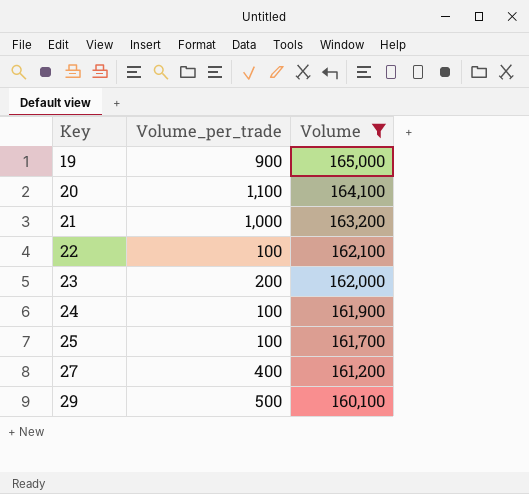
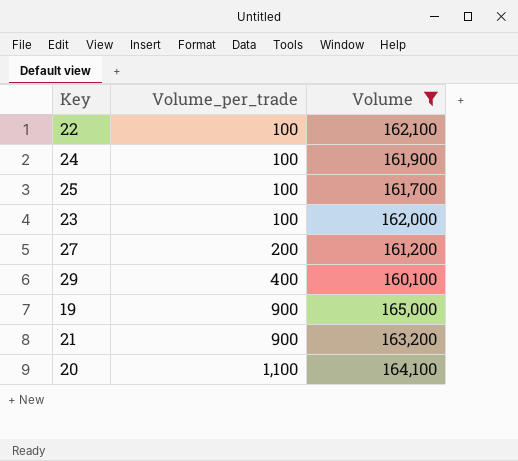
row order: Key ascending -> Volume_per_trade ascending
23 | Volume_per_trade: 200 -> 100
27 | Volume_per_trade: 400 -> 200
29 | Volume_per_trade: 500 -> 400
21 | Volume_per_trade: 1,000 -> 900

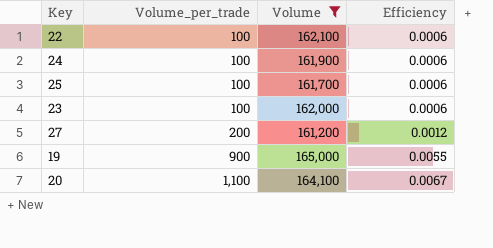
column Efficiency | formula: none -> [Volume_per_trade] / [Volume]
row 29: 400 | 160,100 -> none
row 21: 900 | 163,200 -> none

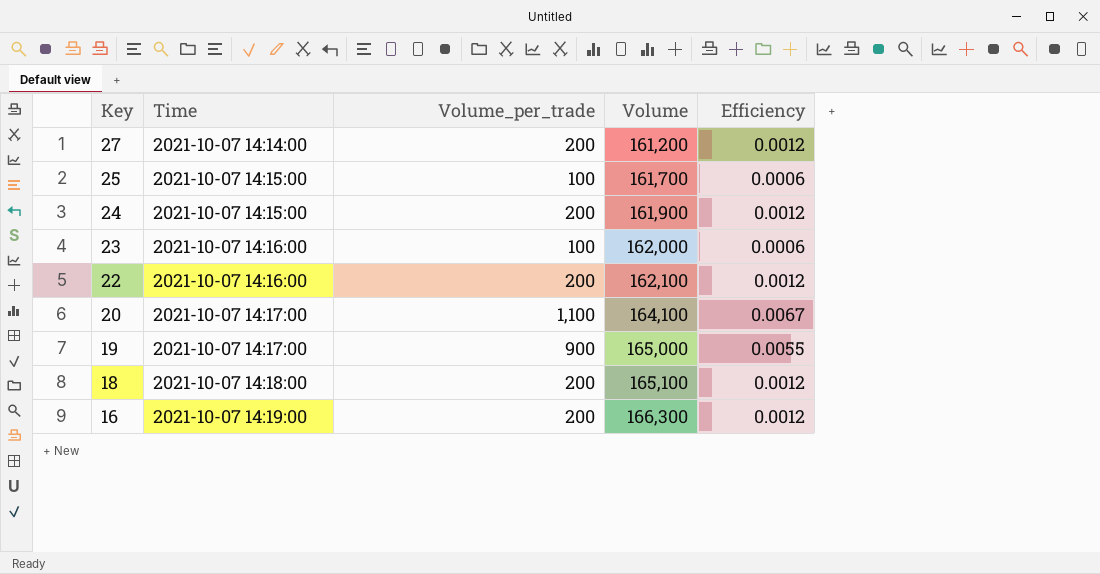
filter: Volume <= 165,000 -> none
row order: Volume_per_trade ascending -> Key descending
column Time | position: none -> 2
24 | Volume_per_trade: 100 -> 200
24 | Efficiency: 0.0006 -> 0.0012
22 | Volume_per_trade: 100 -> 200
22 | Efficiency: 0.0006 -> 0.0012

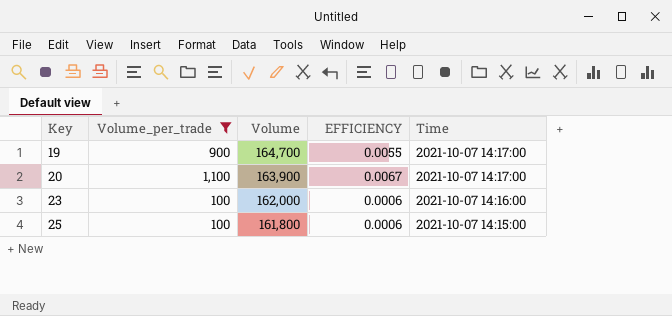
filter: none -> Volume_per_trade != 200
row order: Key descending -> Key ascending
column name: Efficiency -> EFFICIENCY
column Time | position: 2 -> 5
19 | Volume: 165,000 -> 164,700
20 | Volume: 164,100 -> 163,900
25 | Volume: 161,700 -> 161,800

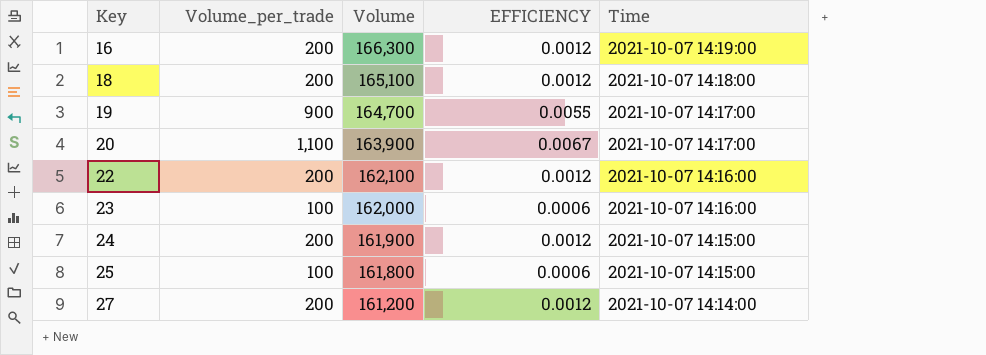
filter: Volume_per_trade != 200 -> none

